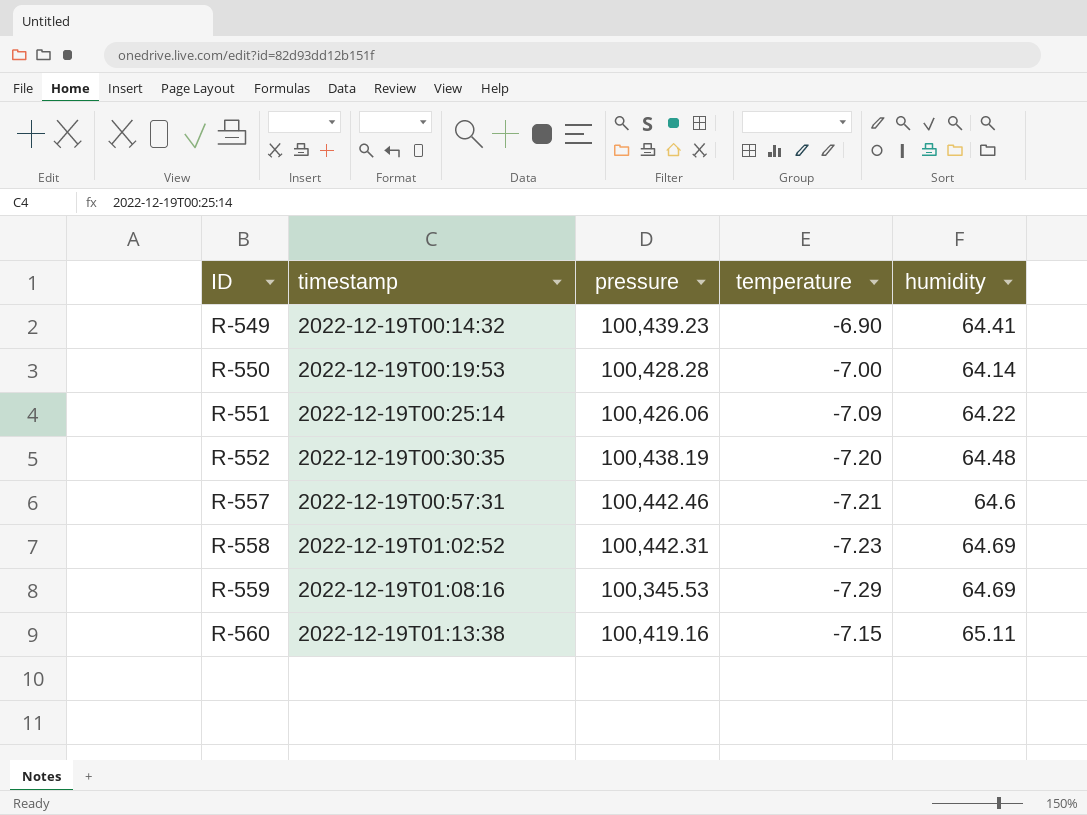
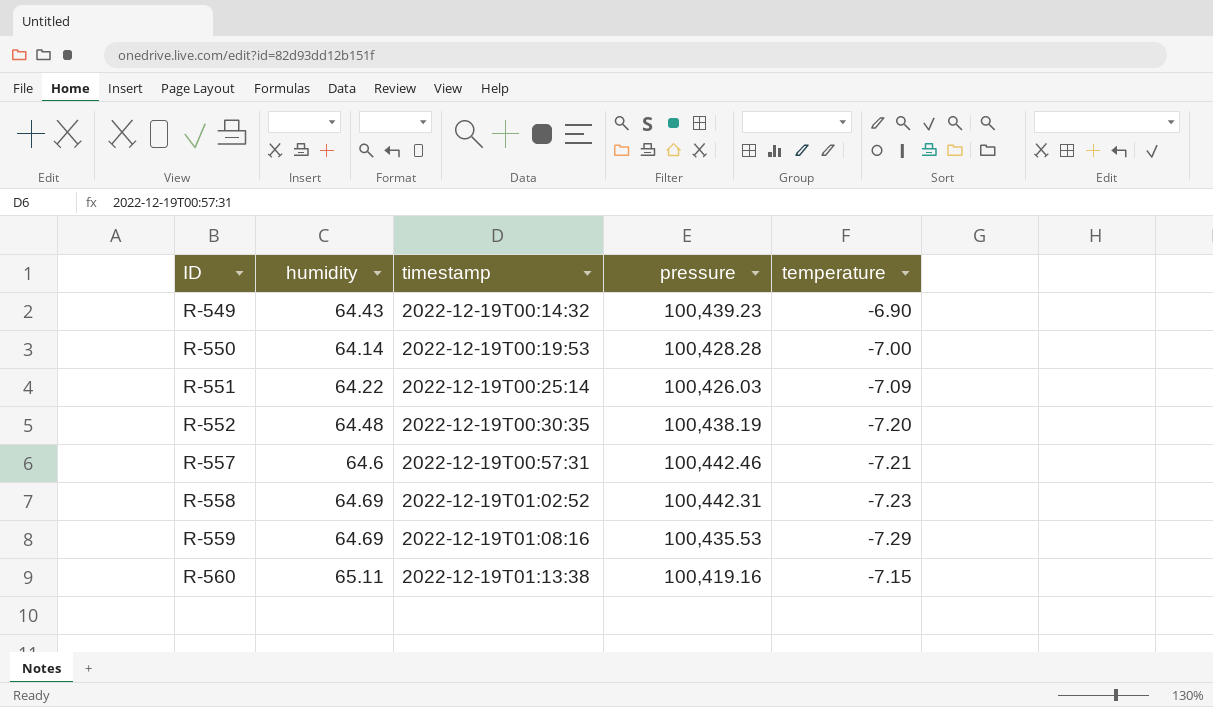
column humidity | position: 5 -> 2
R-549 | humidity: 64.41 -> 64.43
R-551 | pressure: 100,426.06 -> 100,426.03
R-559 | pressure: 100,345.53 -> 100,435.53

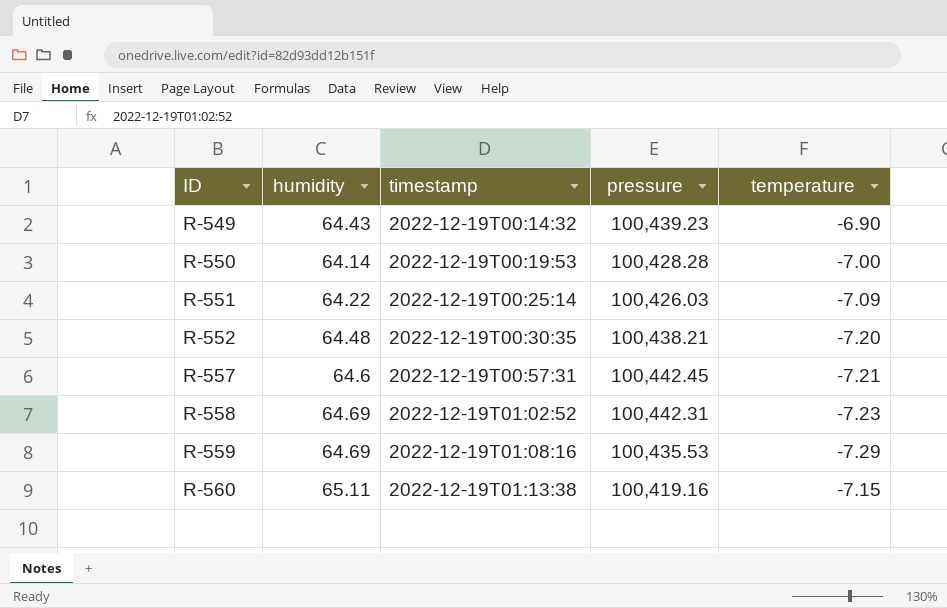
R-552 | pressure: 100,438.19 -> 100,438.21
R-557 | pressure: 100,442.46 -> 100,442.45

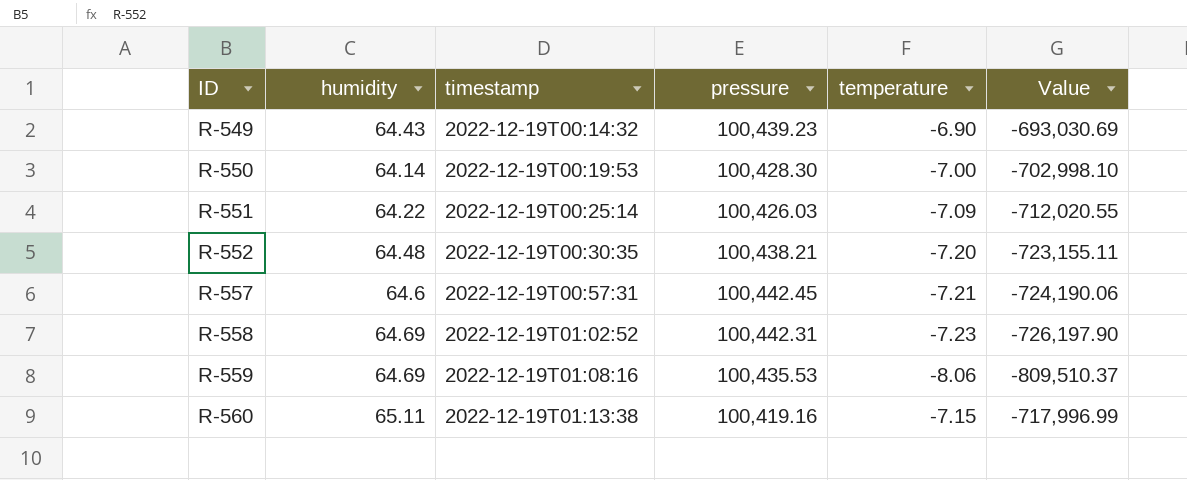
column Value | formula: none -> [pressure] * [temperature]
R-550 | pressure: 100,428.28 -> 100,428.30
R-559 | temperature: -7.29 -> -8.06

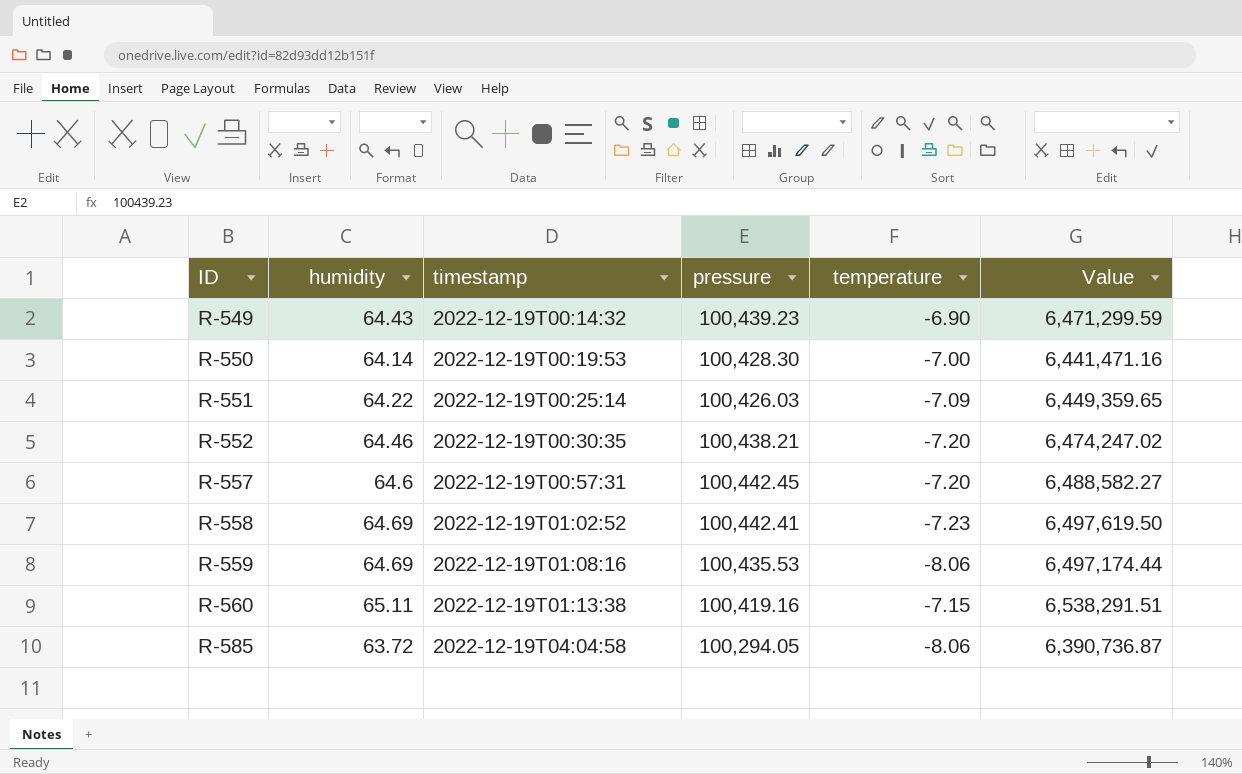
column Value | formula: [pressure] * [temperature] -> [humidity] * [pressure]
R-552 | humidity: 64.48 -> 64.46
R-557 | temperature: -7.21 -> -7.20
R-558 | pressure: 100,442.31 -> 100,442.41
row R-585: none -> 63.72 | 2022-12-19T04:04:58 | 100,294.05 | -8.06 | 6,390,736.87

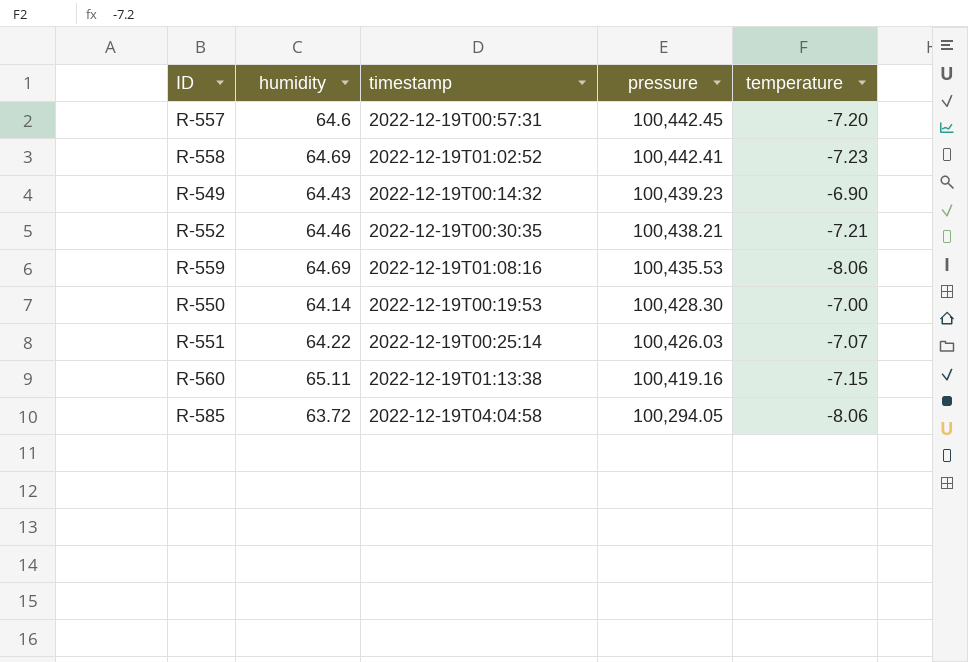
row order: ID ascending -> pressure descending
column Value | formula: [humidity] * [pressure] -> none
R-552 | temperature: -7.20 -> -7.21
R-551 | temperature: -7.09 -> -7.07

